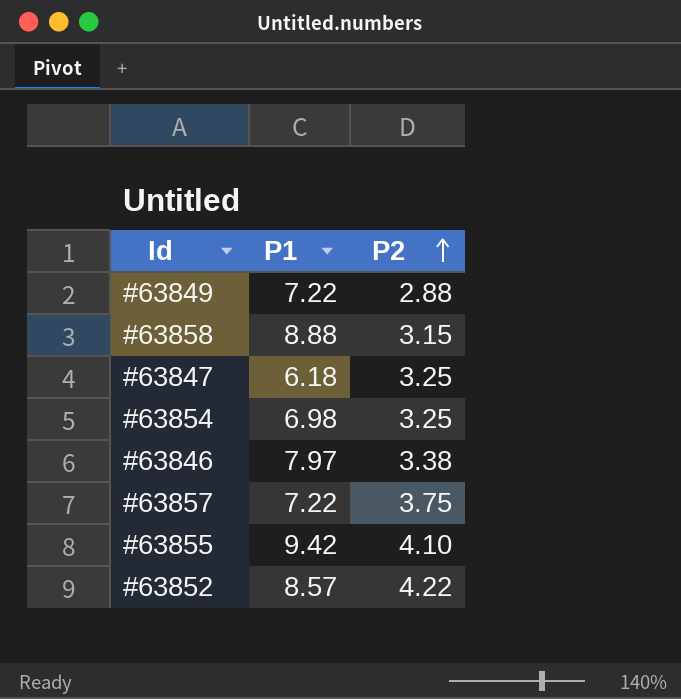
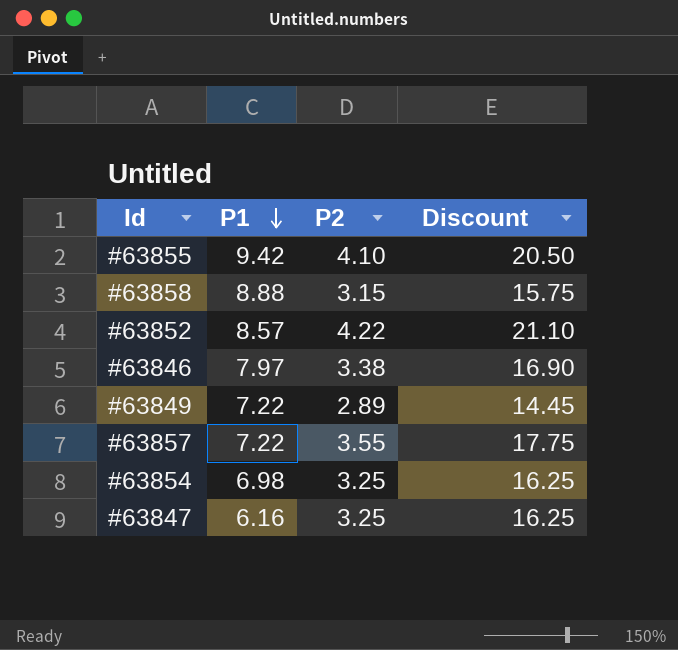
row order: P2 ascending -> P1 descending
column Discount | formula: none -> [P2] * 5
#63849 | P2: 2.88 -> 2.89
#63857 | P2: 3.75 -> 3.55
#63847 | P1: 6.18 -> 6.16

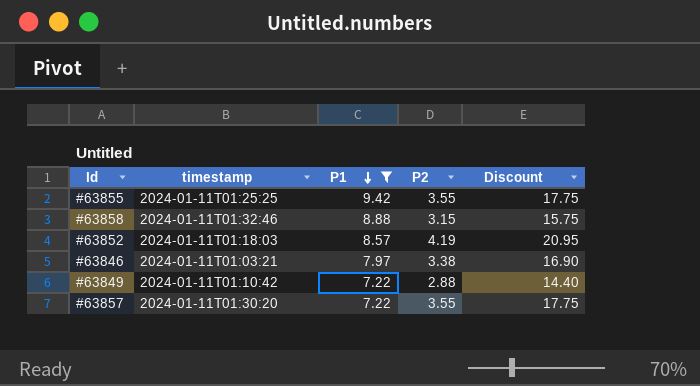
filter: none -> P1 >= 7.22
column timestamp | position: none -> 2
#63855 | P2: 4.10 -> 3.55
#63855 | Discount: 20.50 -> 17.75
#63852 | P2: 4.22 -> 4.19
#63852 | Discount: 21.10 -> 20.95
#63849 | P2: 2.89 -> 2.88
#63849 | Discount: 14.45 -> 14.40

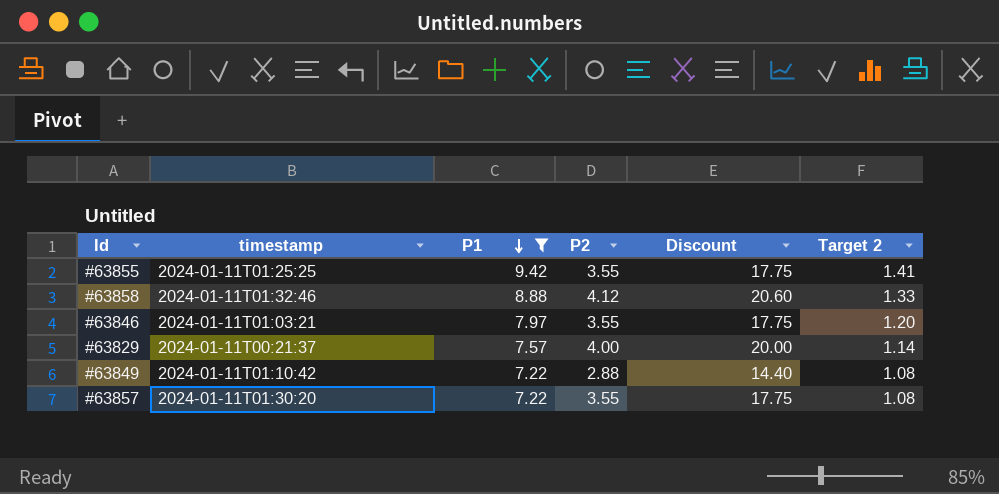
column Target 2 | formula: none -> [P1] * 0.15
row #63852: 2024-01-11T01:18:03 | 8.57 | 4.19 | 20.95 -> none
#63858 | P2: 3.15 -> 4.12
#63858 | Discount: 15.75 -> 20.60
#63846 | P2: 3.38 -> 3.55
#63846 | Discount: 16.90 -> 17.75
row #63829: none -> 2024-01-11T00:21:37 | 7.57 | 4.00 | 20.00 | 1.14

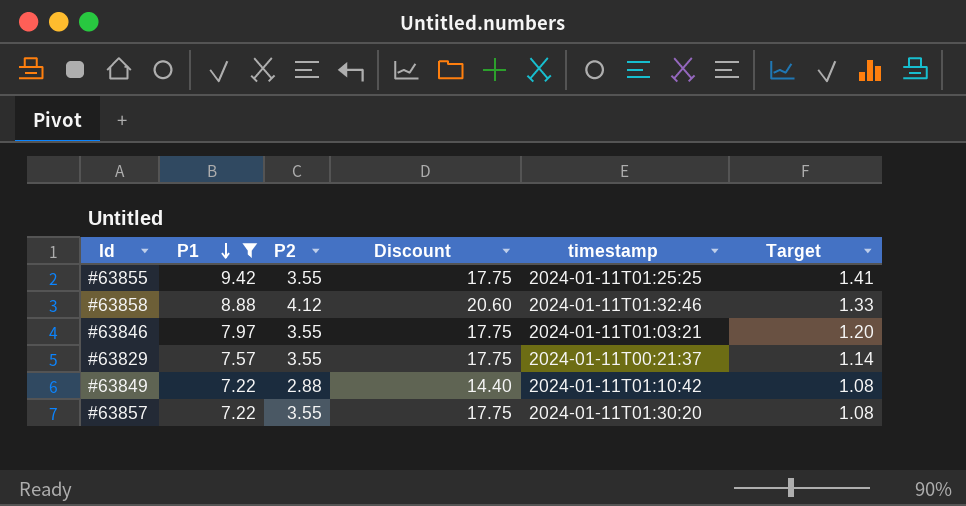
column timestamp | position: 2 -> 5
column name: Target 2 -> Target
#63829 | P2: 4.00 -> 3.55
#63829 | Discount: 20.00 -> 17.75

